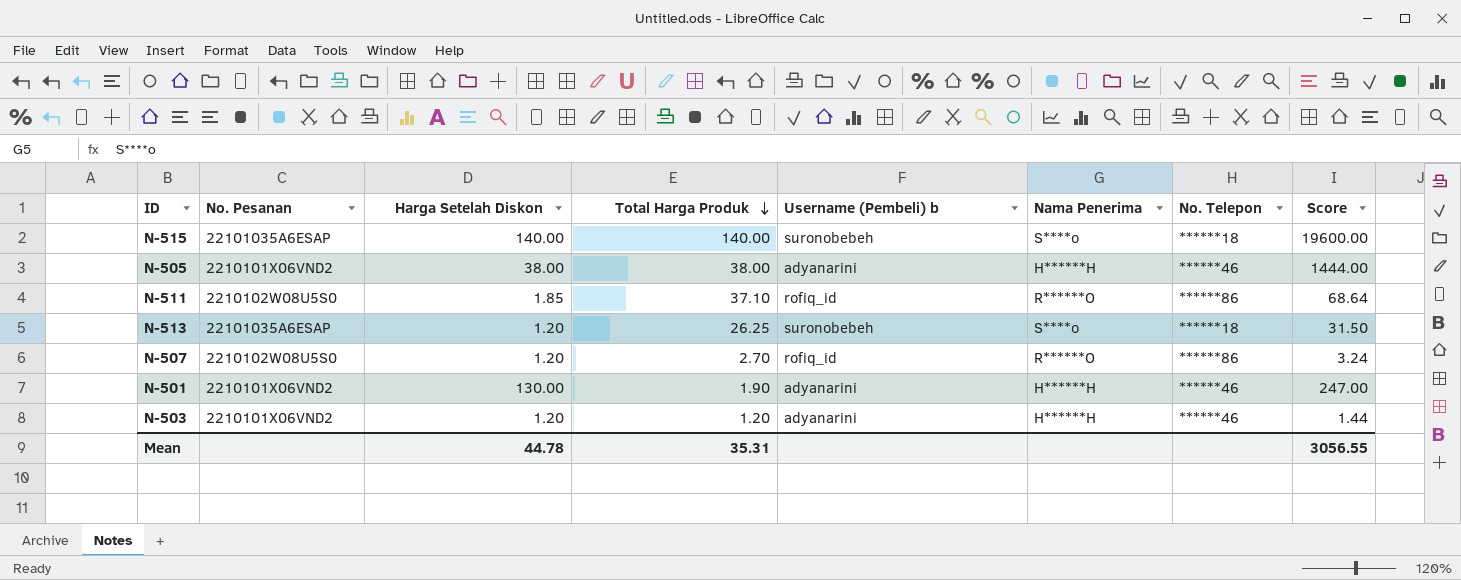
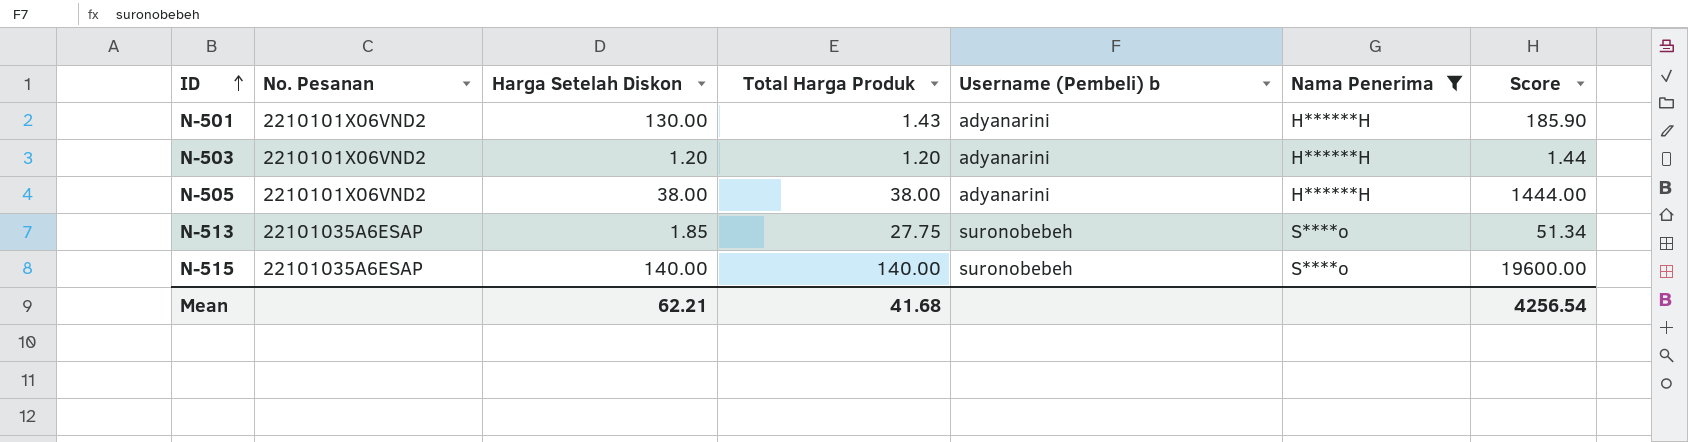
filter: none -> Nama Penerima != R******O
row order: Total Harga Produk descending -> ID ascending
column No. Telepon | position: 7 -> none
N-501 | Total Harga Produk: 1.90 -> 1.43
N-501 | Score: 247.00 -> 185.90
N-513 | Harga Setelah Diskon: 1.20 -> 1.85
N-513 | Total Harga Produk: 26.25 -> 27.75
N-513 | Score: 31.50 -> 51.34
Mean | Harga Setelah Diskon: 44.78 -> 62.21
Mean | Total Harga Produk: 35.31 -> 41.68
Mean | Score: 3056.55 -> 4256.54

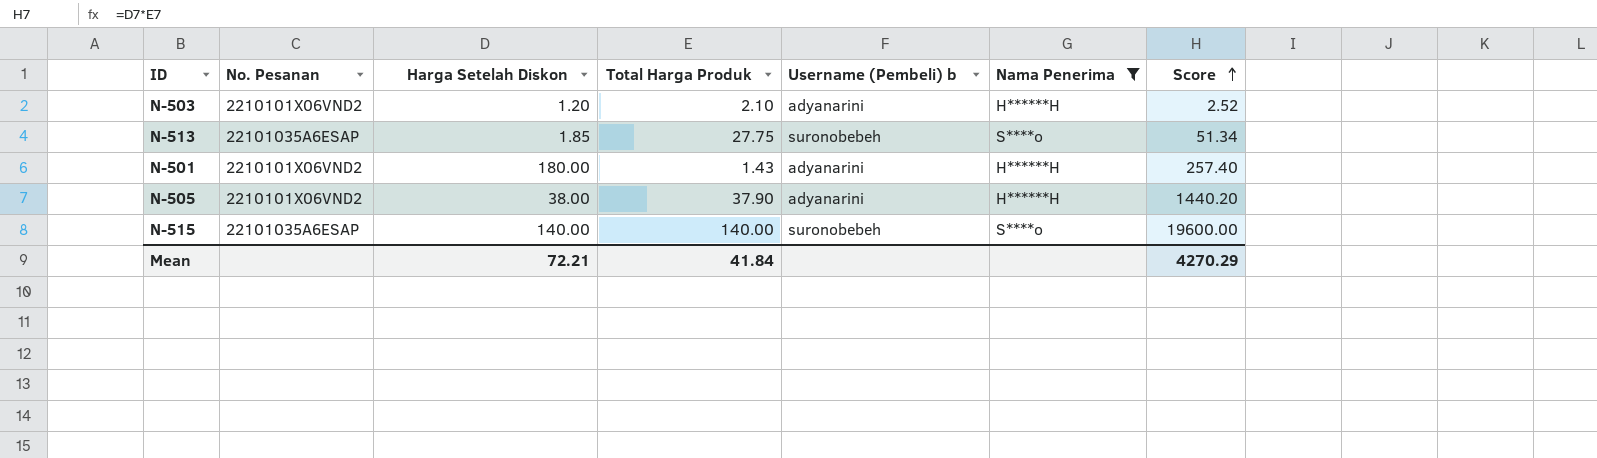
row order: ID ascending -> Score ascending
N-503 | Total Harga Produk: 1.20 -> 2.10
N-503 | Score: 1.44 -> 2.52
N-501 | Harga Setelah Diskon: 130.00 -> 180.00
N-501 | Score: 185.90 -> 257.40
N-505 | Total Harga Produk: 38.00 -> 37.90
N-505 | Score: 1444.00 -> 1440.20
Mean | Harga Setelah Diskon: 62.21 -> 72.21
Mean | Total Harga Produk: 41.68 -> 41.84
Mean | Score: 4256.54 -> 4270.29

